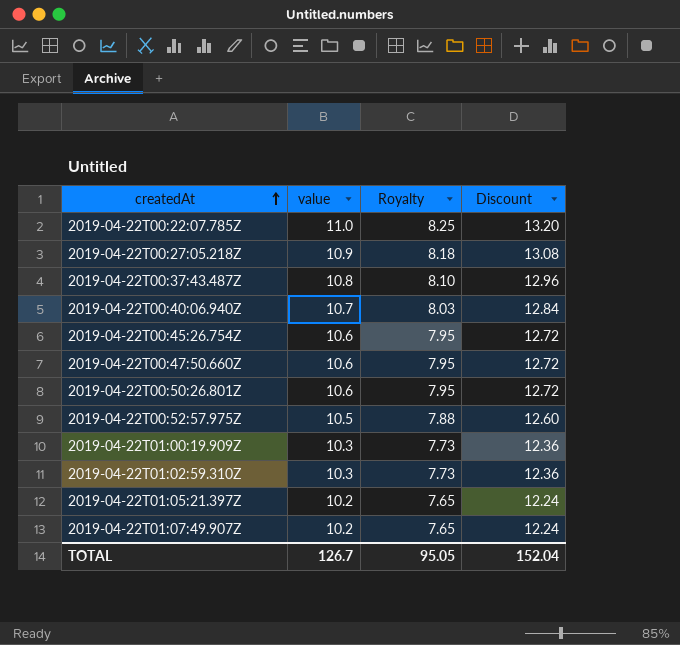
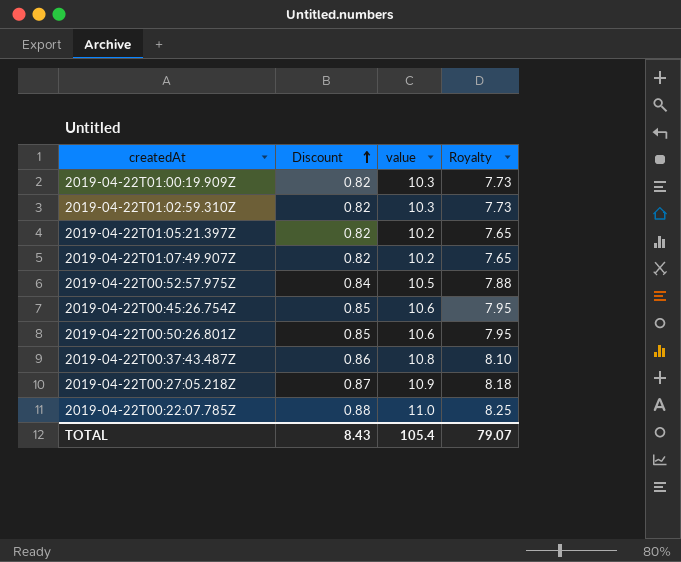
row order: createdAt ascending -> Discount ascending
column Discount | formula: [value] * 1.2 -> [value] * 0.08
column Discount | position: 4 -> 2
row 2019-04-22T00:40:06.940Z: 10.7 | 8.03 | 12.84 -> none
row 2019-04-22T00:47:50.660Z: 10.6 | 7.95 | 12.72 -> none
TOTAL | Discount: 152.04 -> 8.43
TOTAL | value: 126.7 -> 105.4
TOTAL | Royalty: 95.05 -> 79.07

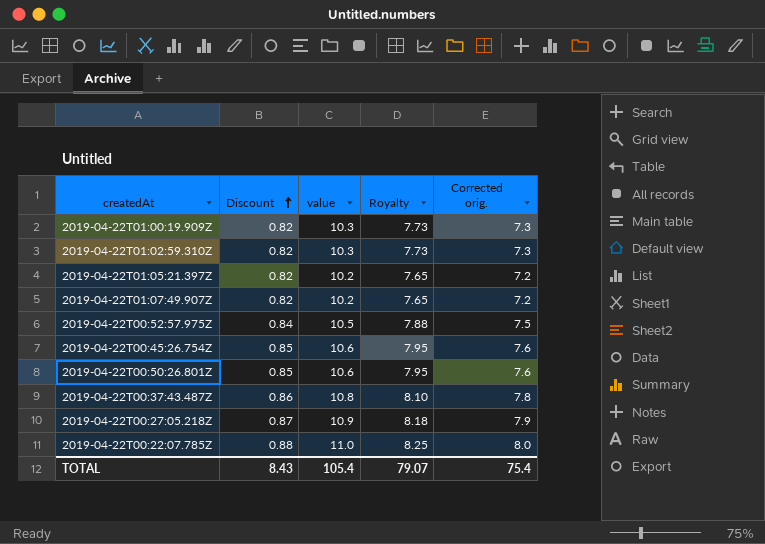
column Corrected orig. | formula: none -> [value] - 3

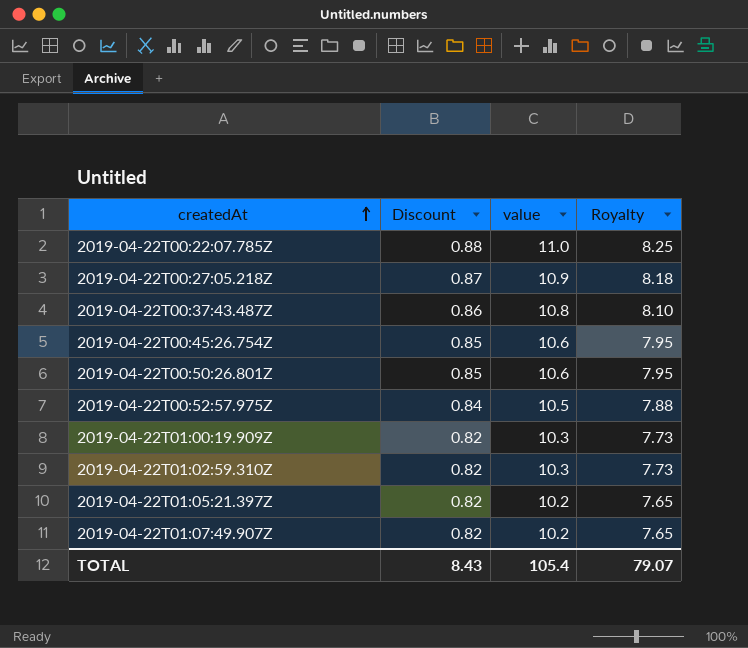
row order: Discount ascending -> createdAt ascending
column Corrected orig. | formula: [value] - 3 -> none

